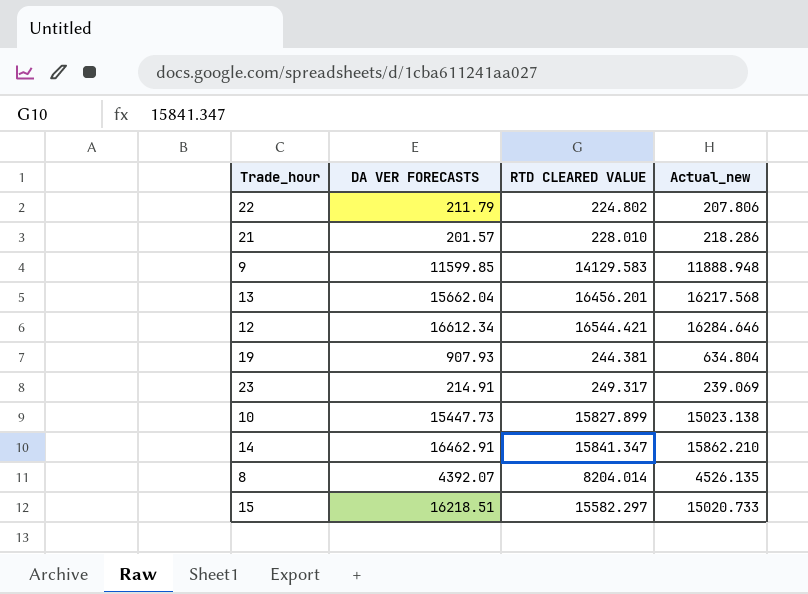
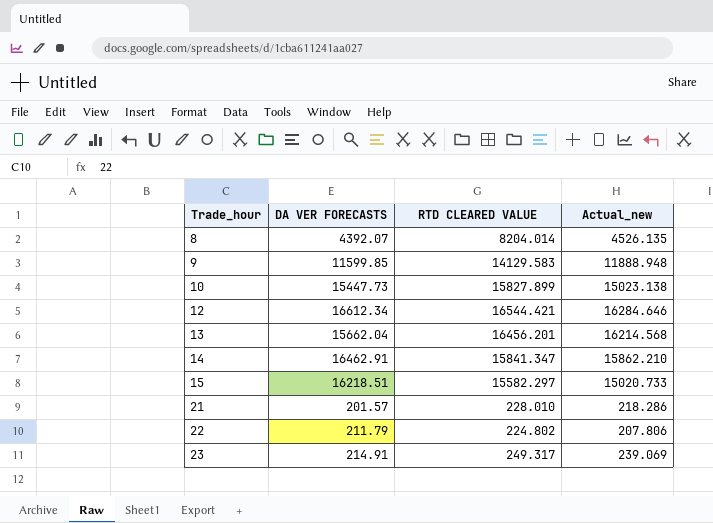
row order: none -> Trade_hour ascending
row 19: 907.93 | 244.381 | 634.804 -> none
13 | Actual_new: 16217.568 -> 16214.568

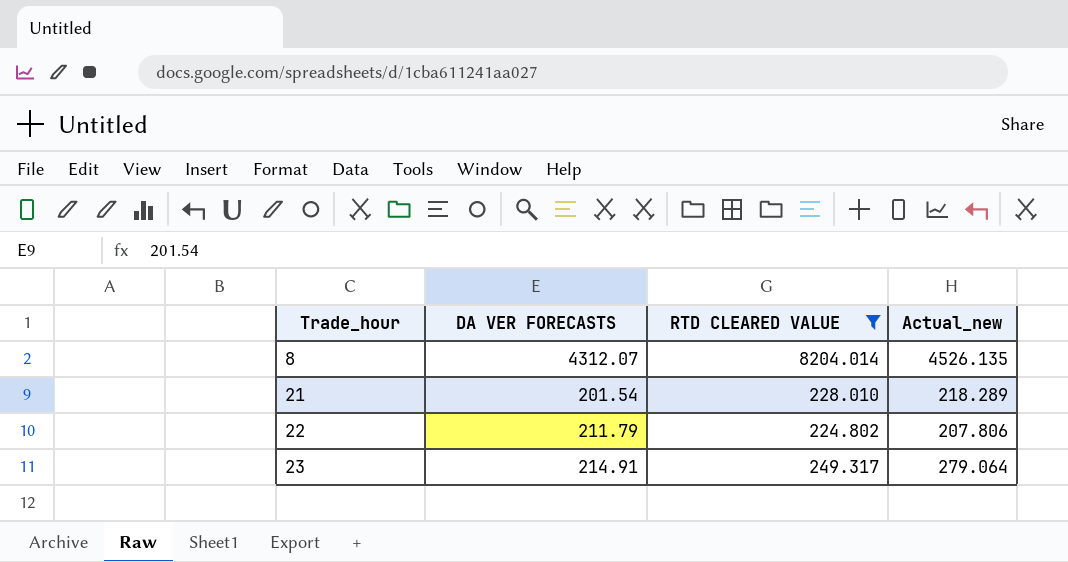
filter: none -> RTD CLEARED VALUE <= 8204.014
8 | DA VER FORECASTS: 4392.07 -> 4312.07
21 | DA VER FORECASTS: 201.57 -> 201.54
21 | Actual_new: 218.286 -> 218.289
23 | Actual_new: 239.069 -> 279.064

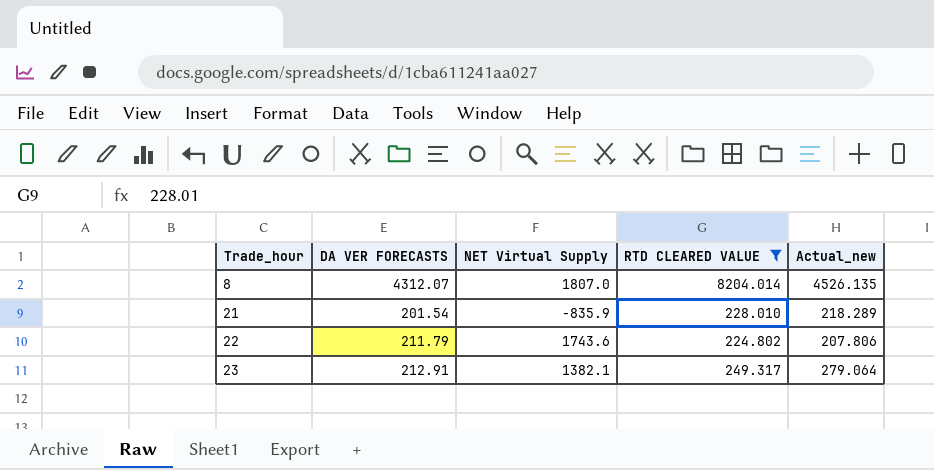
column NET Virtual Supply | position: none -> 3
23 | DA VER FORECASTS: 214.91 -> 212.91

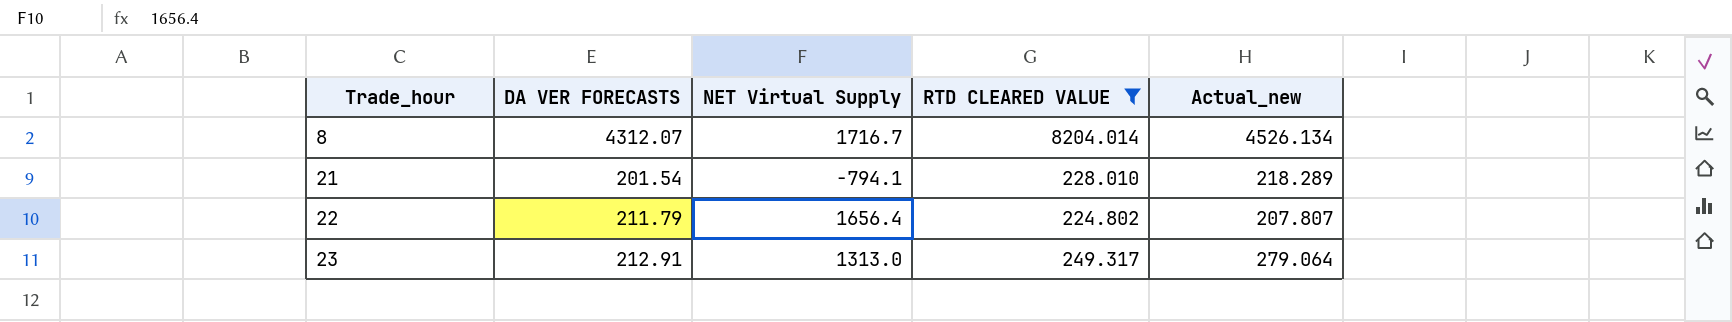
8 | NET Virtual Supply: 1807.0 -> 1716.7
8 | Actual_new: 4526.135 -> 4526.134
21 | NET Virtual Supply: -835.9 -> -794.1
22 | NET Virtual Supply: 1743.6 -> 1656.4
22 | Actual_new: 207.806 -> 207.807
23 | NET Virtual Supply: 1382.1 -> 1313.0

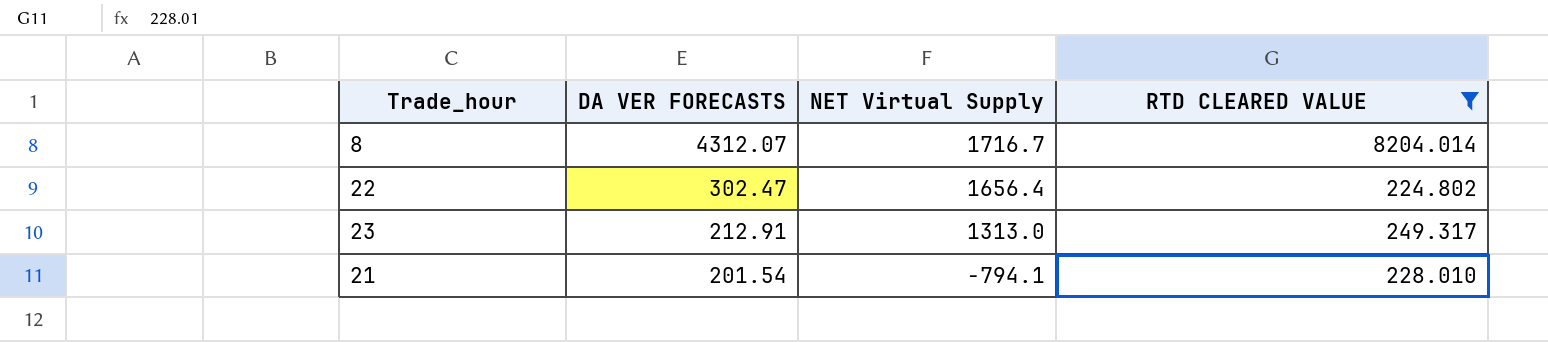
row order: Trade_hour ascending -> DA VER FORECASTS descending
column Actual_new | position: 5 -> none
22 | DA VER FORECASTS: 211.79 -> 302.47

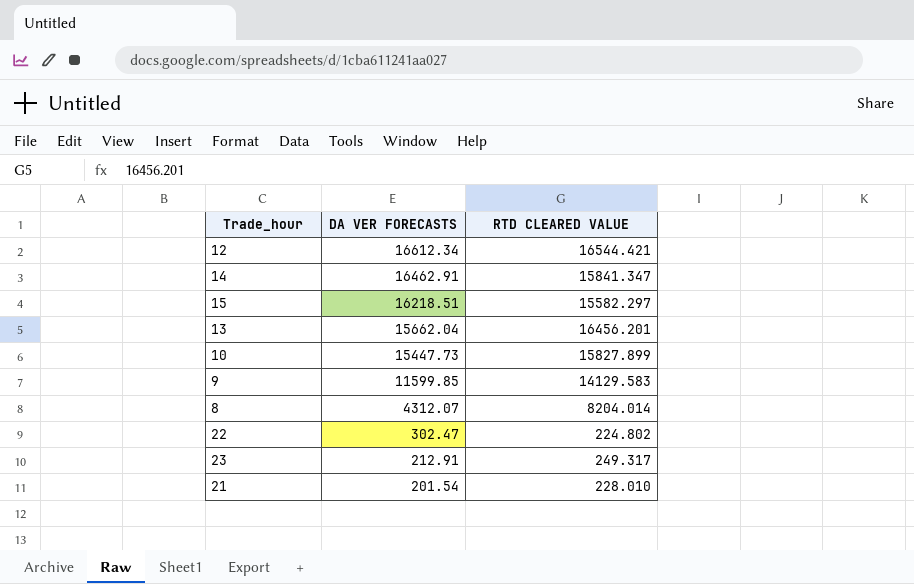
filter: RTD CLEARED VALUE <= 8204.014 -> none
column NET Virtual Supply | position: 3 -> none

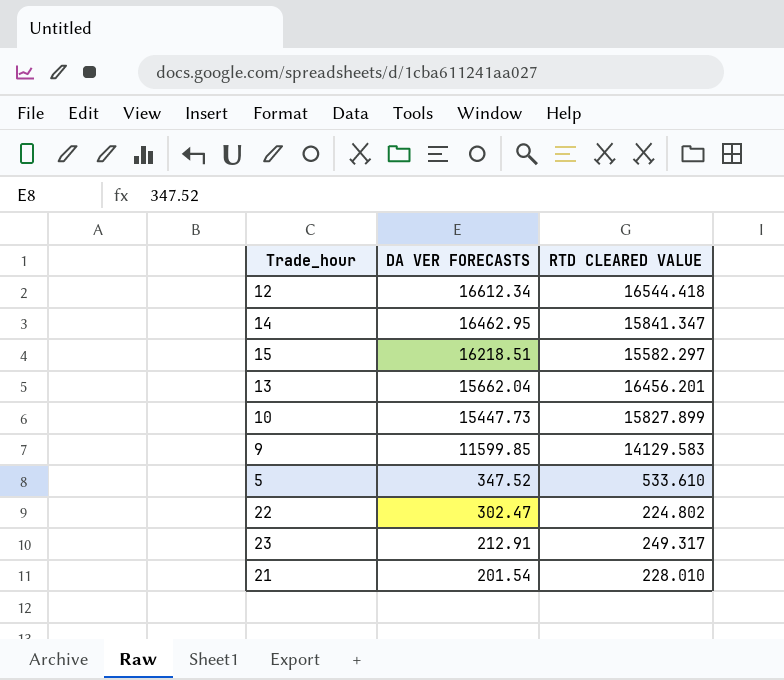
row 8: 4312.07 | 8204.014 -> none
12 | RTD CLEARED VALUE: 16544.421 -> 16544.418
14 | DA VER FORECASTS: 16462.91 -> 16462.95
row 5: none -> 347.52 | 533.610

